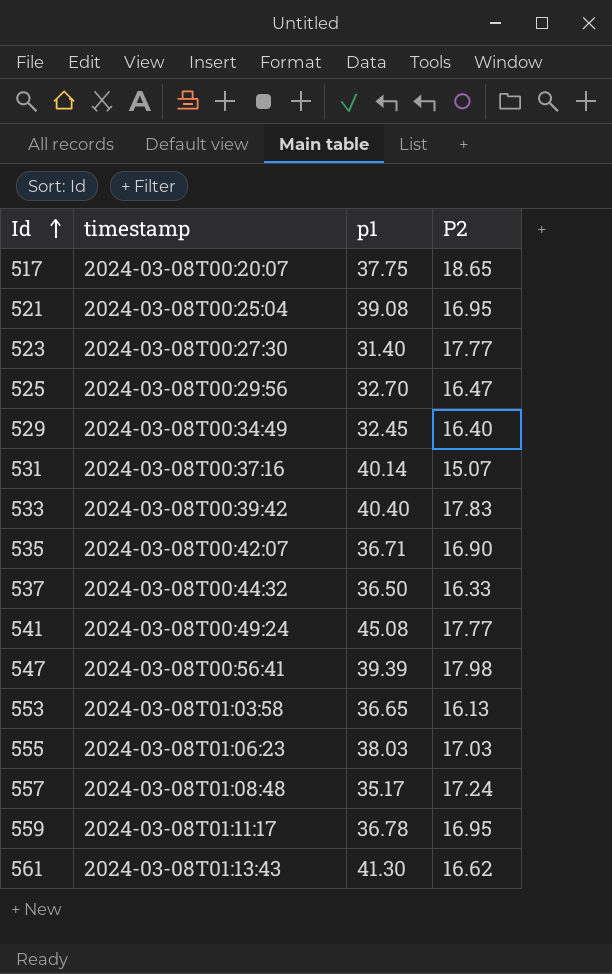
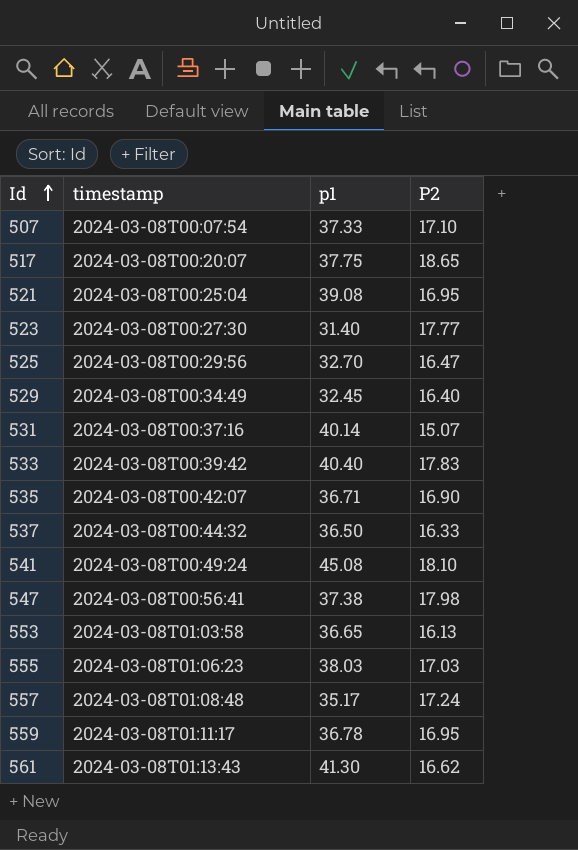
row 507: none -> 2024-03-08T00:07:54 | 37.33 | 17.10
541 | P2: 17.77 -> 18.10
547 | p1: 39.39 -> 37.38

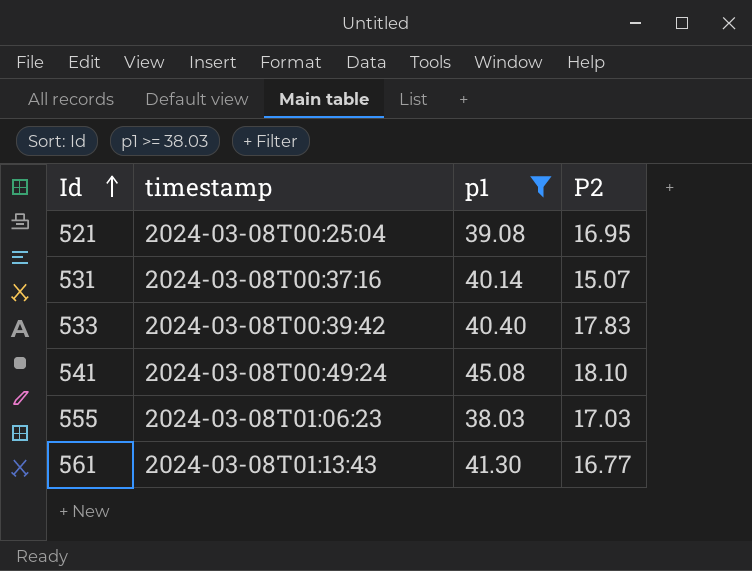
filter: none -> p1 >= 38.03
561 | P2: 16.62 -> 16.77

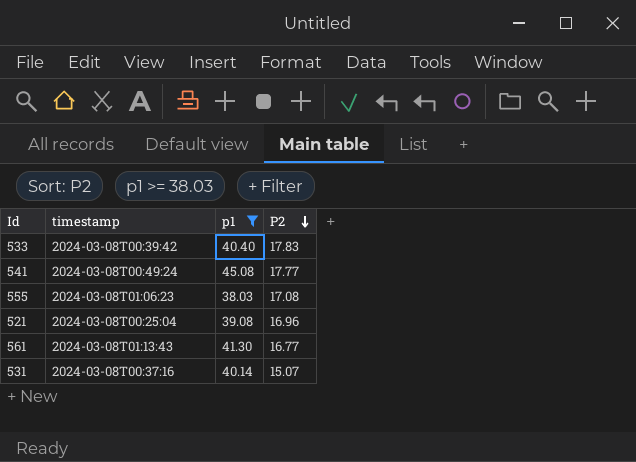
row order: Id ascending -> P2 descending
541 | P2: 18.10 -> 17.77
555 | P2: 17.03 -> 17.08
521 | P2: 16.95 -> 16.96

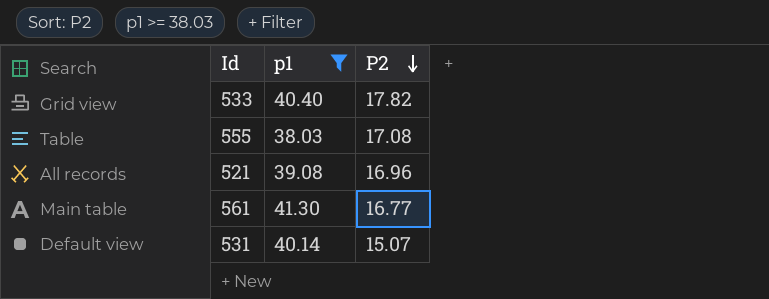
column timestamp | position: 2 -> none
row 541: 2024-03-08T00:49:24 | 45.08 | 17.77 -> none
533 | P2: 17.83 -> 17.82

